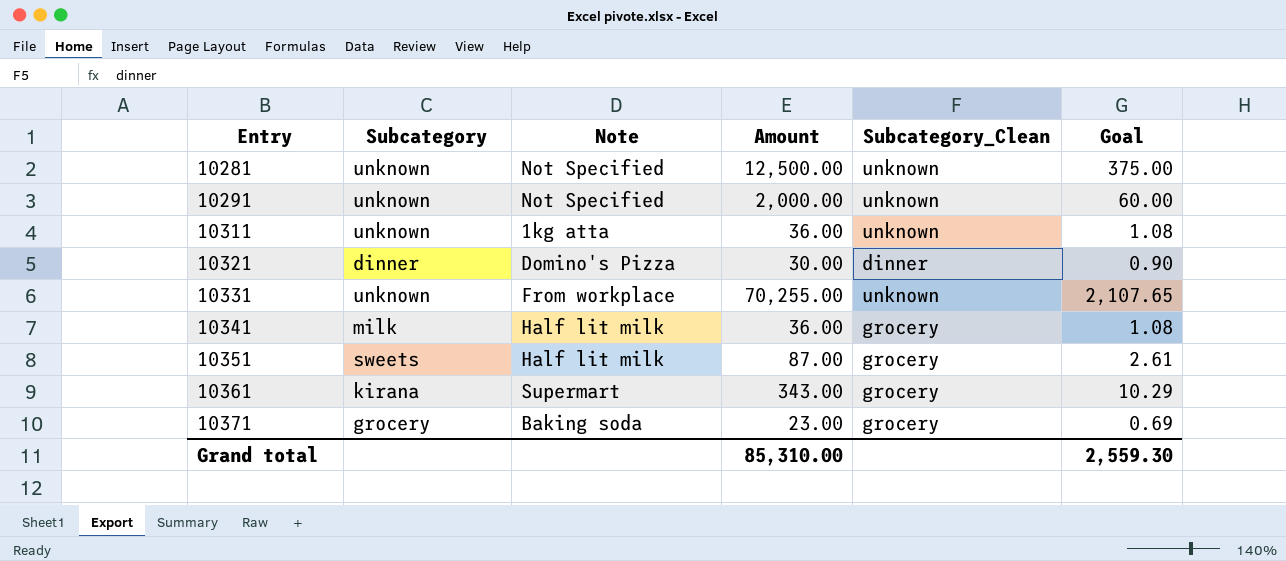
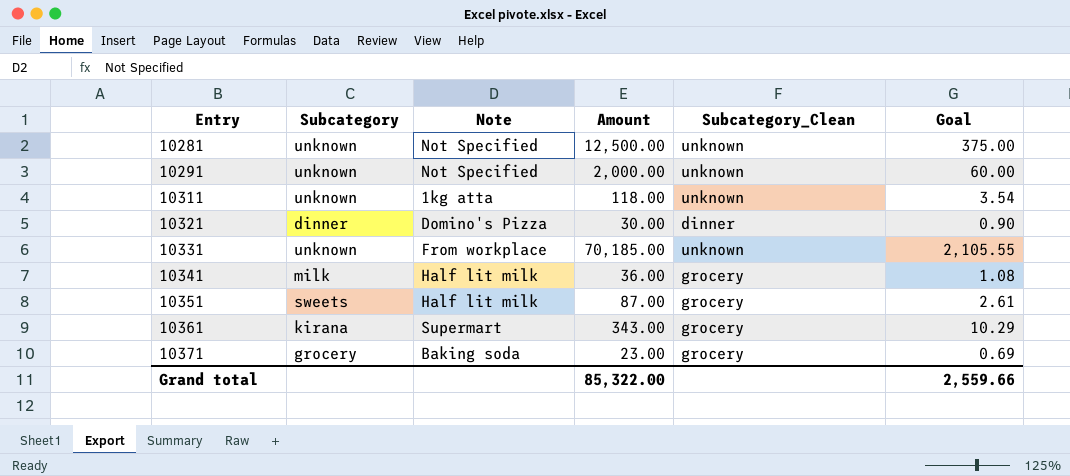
10311 | Amount: 36.00 -> 118.00
10311 | Goal: 1.08 -> 3.54
10331 | Amount: 70,255.00 -> 70,185.00
10331 | Goal: 2,107.65 -> 2,105.55
Grand total | Amount: 85,310.00 -> 85,322.00
Grand total | Goal: 2,559.30 -> 2,559.66

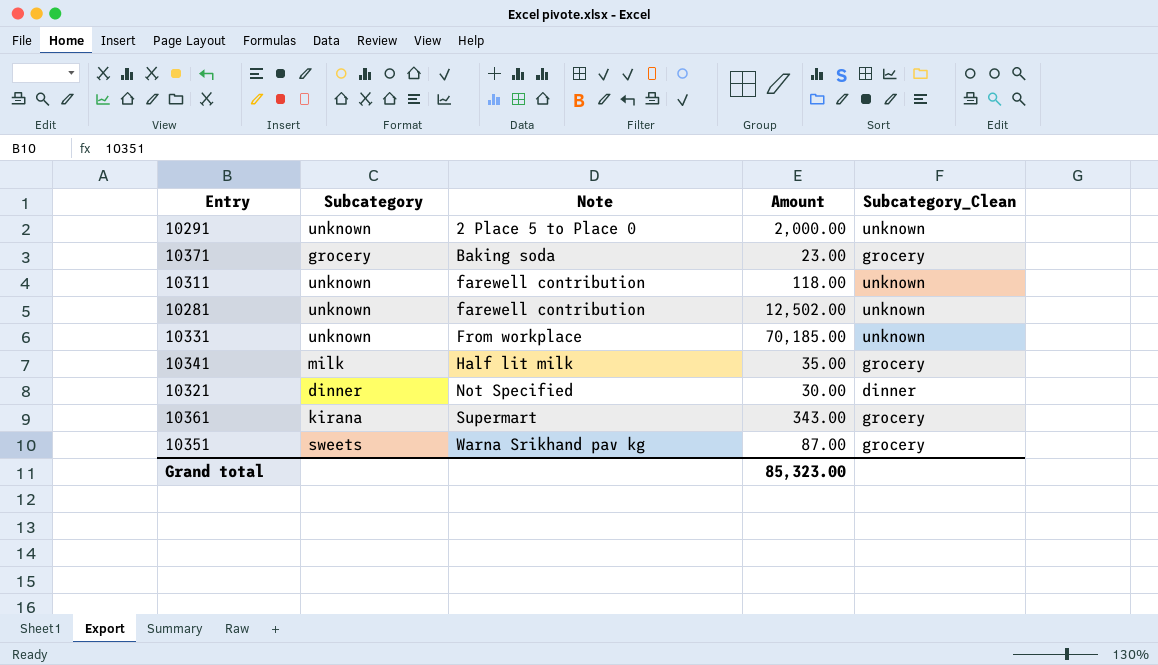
row order: Entry ascending -> Note ascending
column Goal | formula: [Amount] * 0.03 -> none
10291 | Note: Not Specified -> 2 Place 5 to Place 0
10311 | Note: 1kg atta -> farewell contribution
10281 | Note: Not Specified -> farewell contribution
10281 | Amount: 12,500.00 -> 12,502.00
10341 | Amount: 36.00 -> 35.00
10321 | Note: Domino's Pizza -> Not Specified
10351 | Note: Half lit milk -> Warna Srikhand pav kg
Grand total | Amount: 85,322.00 -> 85,323.00

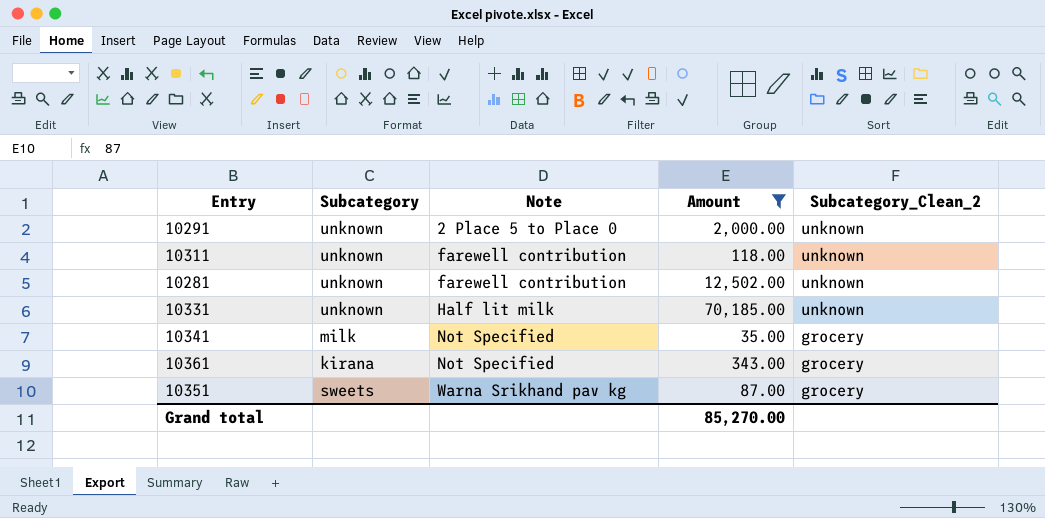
filter: none -> Amount >= 35.00
column name: Subcategory_Clean -> Subcategory_Clean_2
10331 | Note: From workplace -> Half lit milk
10341 | Note: Half lit milk -> Not Specified
10361 | Note: Supermart -> Not Specified
Grand total | Amount: 85,323.00 -> 85,270.00

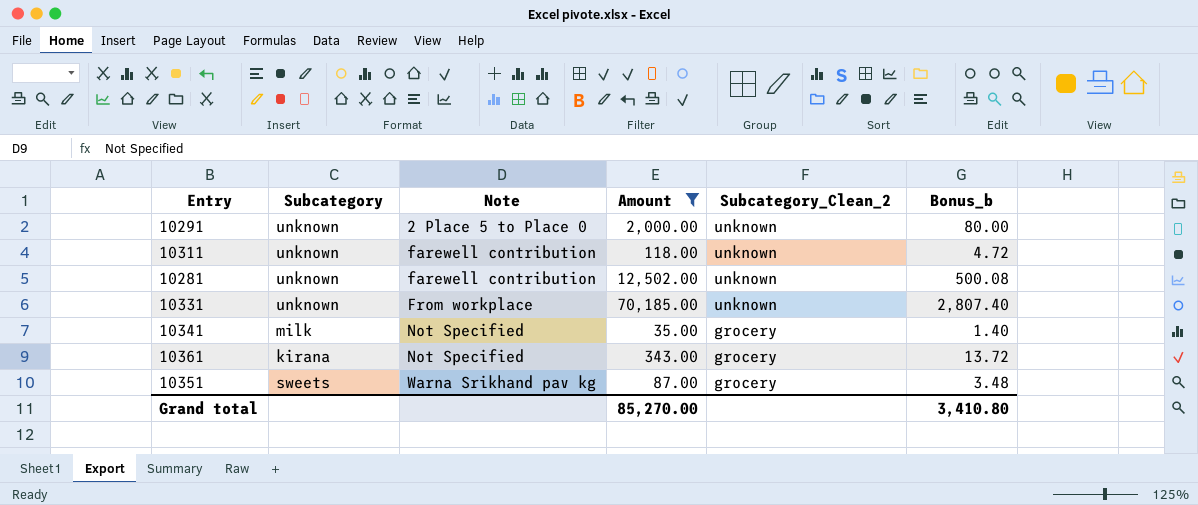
column Bonus_b | formula: none -> [Amount] * 0.04
10331 | Note: Half lit milk -> From workplace

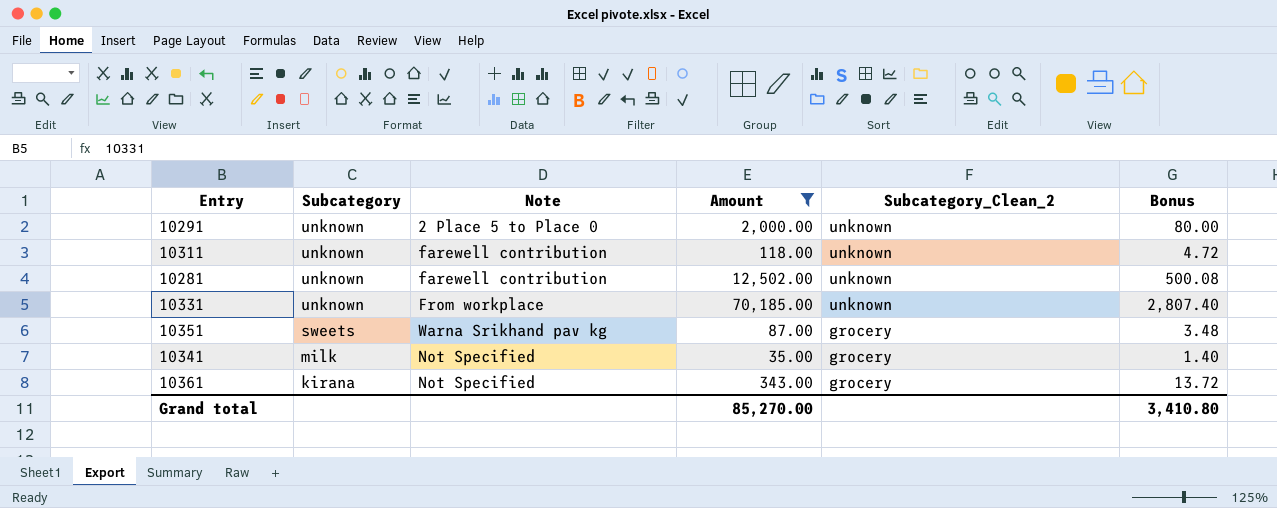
row order: Note ascending -> Subcategory descending
column name: Bonus_b -> Bonus

